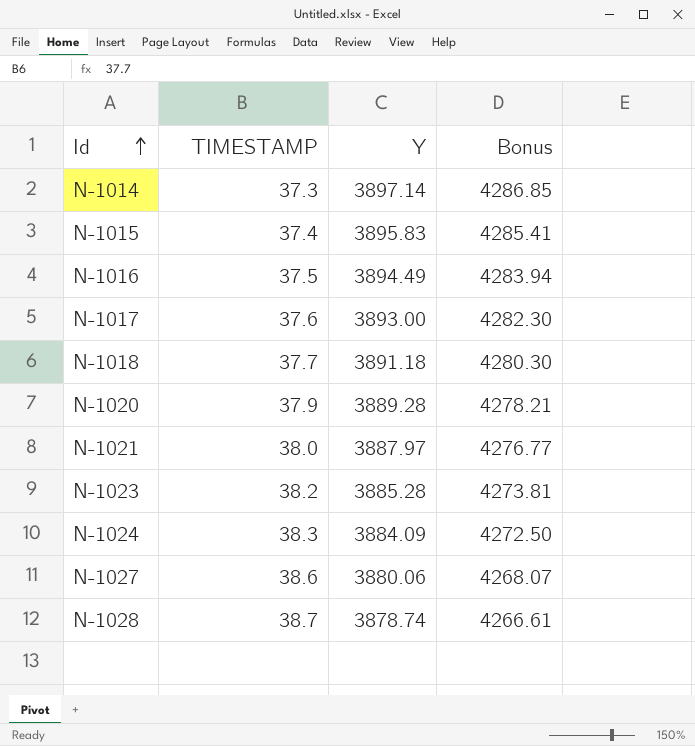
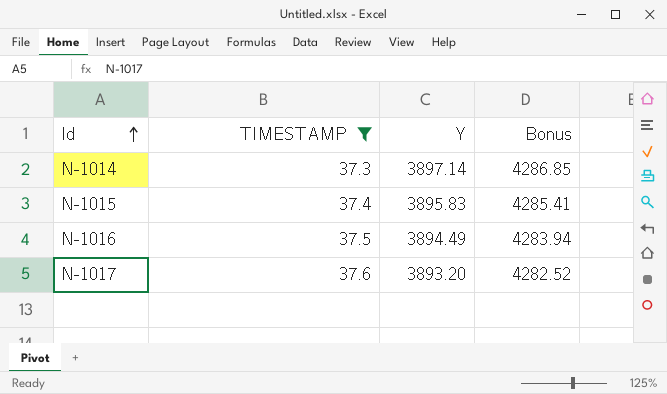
filter: none -> TIMESTAMP <= 37.6
N-1017 | Y: 3893.00 -> 3893.20
N-1017 | Bonus: 4282.30 -> 4282.52

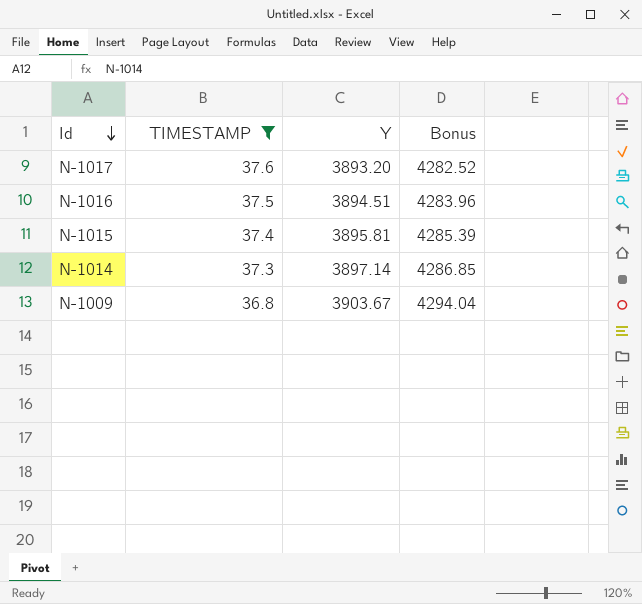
row order: Id ascending -> Id descending
N-1016 | Y: 3894.49 -> 3894.51
N-1016 | Bonus: 4283.94 -> 4283.96
N-1015 | Y: 3895.83 -> 3895.81
N-1015 | Bonus: 4285.41 -> 4285.39
row N-1009: none -> 36.8 | 3903.67 | 4294.04

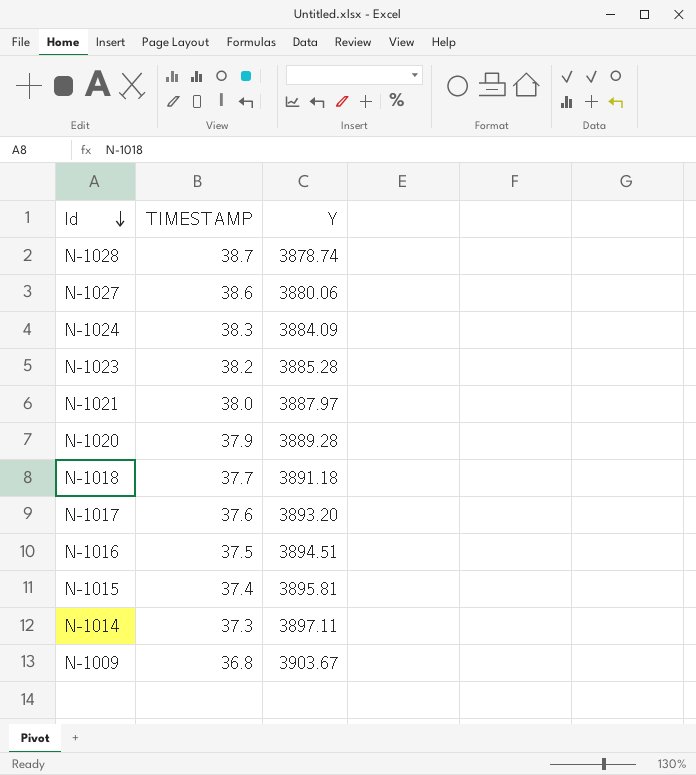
filter: TIMESTAMP <= 37.6 -> none
column Bonus | formula: [Y] * 1.1 -> none
N-1014 | Y: 3897.14 -> 3897.11

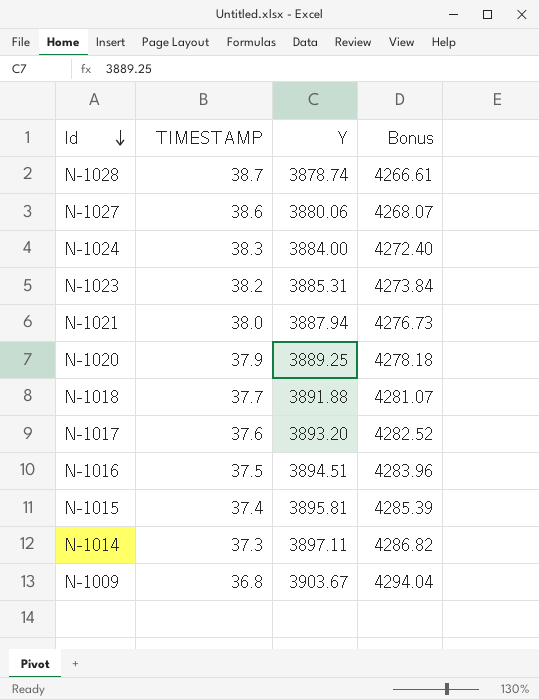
column Bonus | formula: none -> [Y] * 1.1
N-1024 | Y: 3884.09 -> 3884.00
N-1023 | Y: 3885.28 -> 3885.31
N-1021 | Y: 3887.97 -> 3887.94
N-1020 | Y: 3889.28 -> 3889.25
N-1018 | Y: 3891.18 -> 3891.88

